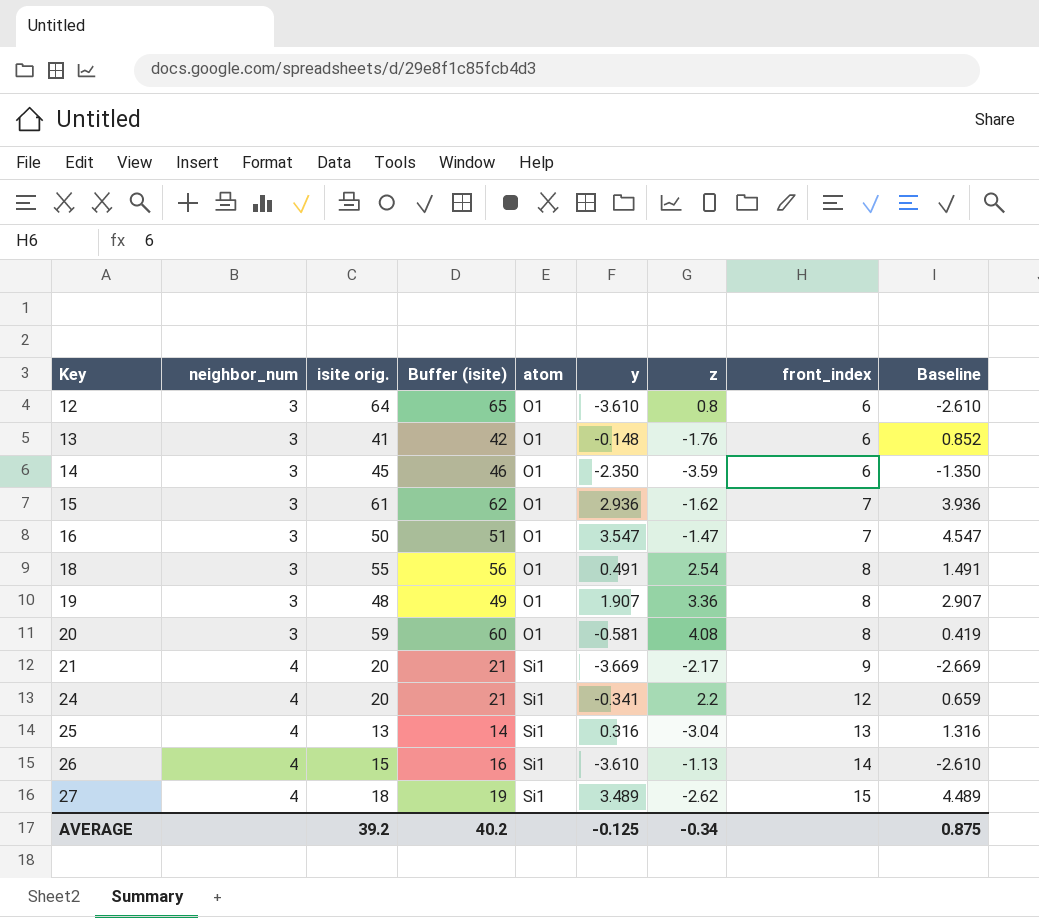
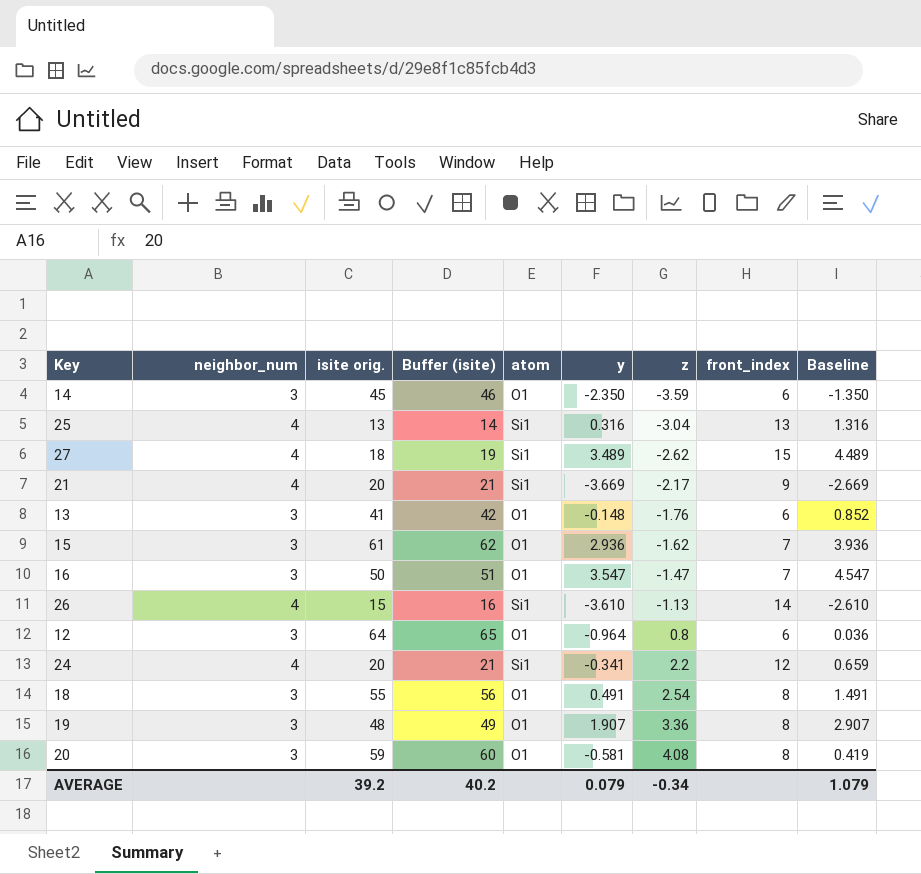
row order: Key ascending -> z ascending
12 | y: -3.610 -> -0.964
12 | Baseline: -2.610 -> 0.036
AVERAGE | y: -0.125 -> 0.079
AVERAGE | Baseline: 0.875 -> 1.079

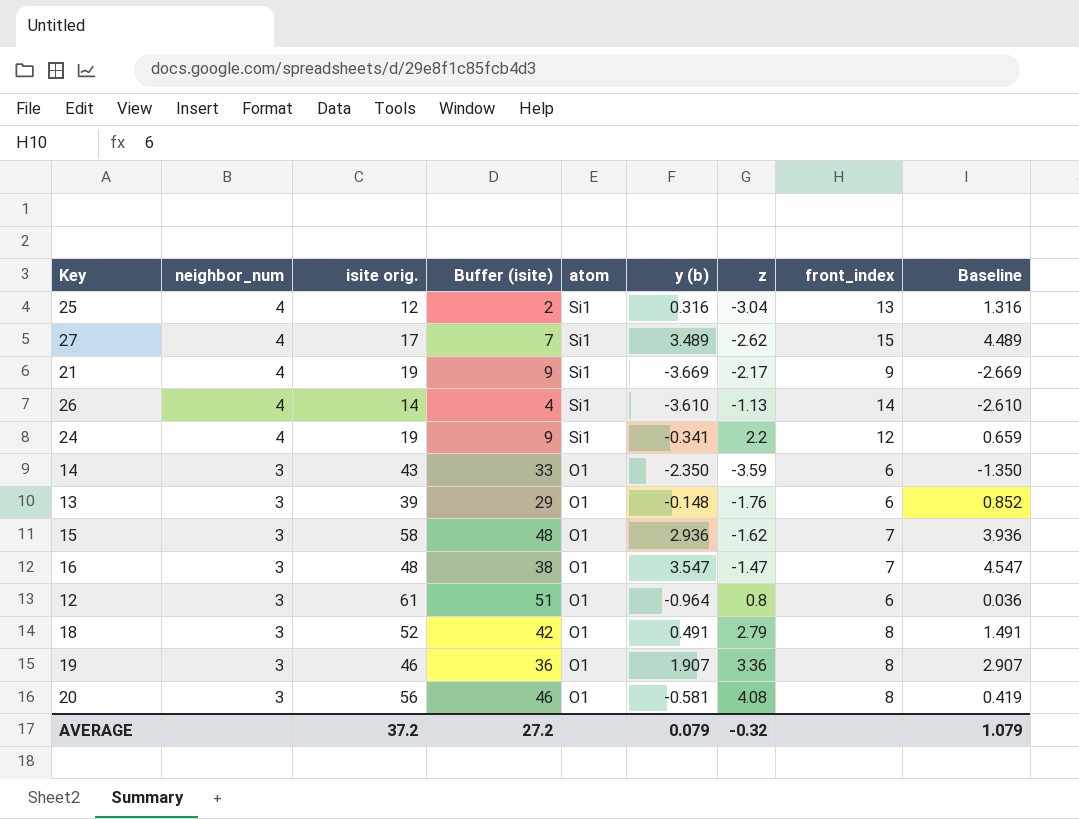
row order: z ascending -> neighbor_num descending
column Buffer (isite) | formula: [isite orig.] + 1 -> [isite orig.] - 10
column name: y -> y (b)
25 | isite orig.: 13 -> 12
27 | isite orig.: 18 -> 17
21 | isite orig.: 20 -> 19
26 | isite orig.: 15 -> 14
24 | isite orig.: 20 -> 19
14 | isite orig.: 45 -> 43
13 | isite orig.: 41 -> 39
15 | isite orig.: 61 -> 58
16 | isite orig.: 50 -> 48
12 | isite orig.: 64 -> 61
18 | isite orig.: 55 -> 52
18 | z: 2.54 -> 2.79
19 | isite orig.: 48 -> 46
20 | isite orig.: 59 -> 56
AVERAGE | isite orig.: 39.2 -> 37.2
AVERAGE | Buffer (isite): 40.2 -> 27.2
AVERAGE | z: -0.34 -> -0.32

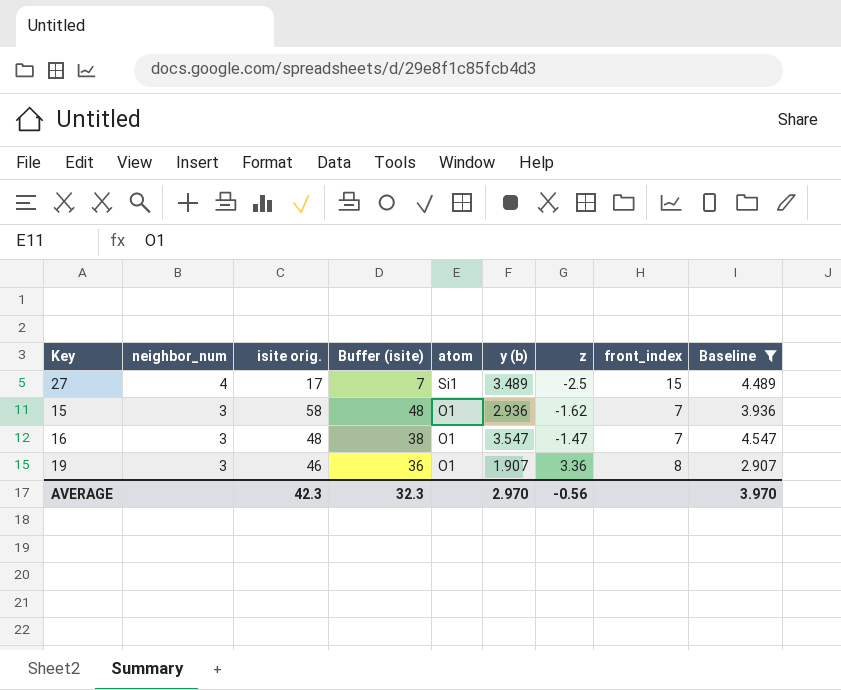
filter: none -> Baseline >= 2.907
27 | z: -2.62 -> -2.5
AVERAGE | isite orig.: 37.2 -> 42.3
AVERAGE | Buffer (isite): 27.2 -> 32.3
AVERAGE | y (b): 0.079 -> 2.970
AVERAGE | z: -0.32 -> -0.56
AVERAGE | Baseline: 1.079 -> 3.970

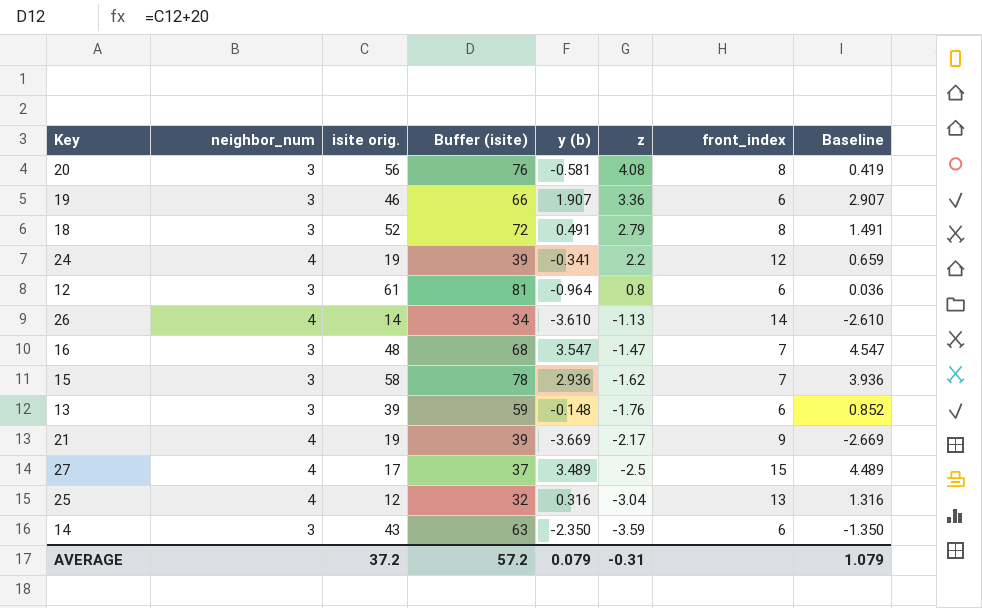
filter: Baseline >= 2.907 -> none
row order: neighbor_num descending -> z descending
column atom | position: 5 -> none
column Buffer (isite) | formula: [isite orig.] - 10 -> [isite orig.] + 20
19 | front_index: 8 -> 6
AVERAGE | isite orig.: 42.3 -> 37.2
AVERAGE | Buffer (isite): 32.3 -> 57.2
AVERAGE | y (b): 2.970 -> 0.079
AVERAGE | z: -0.56 -> -0.31
AVERAGE | Baseline: 3.970 -> 1.079

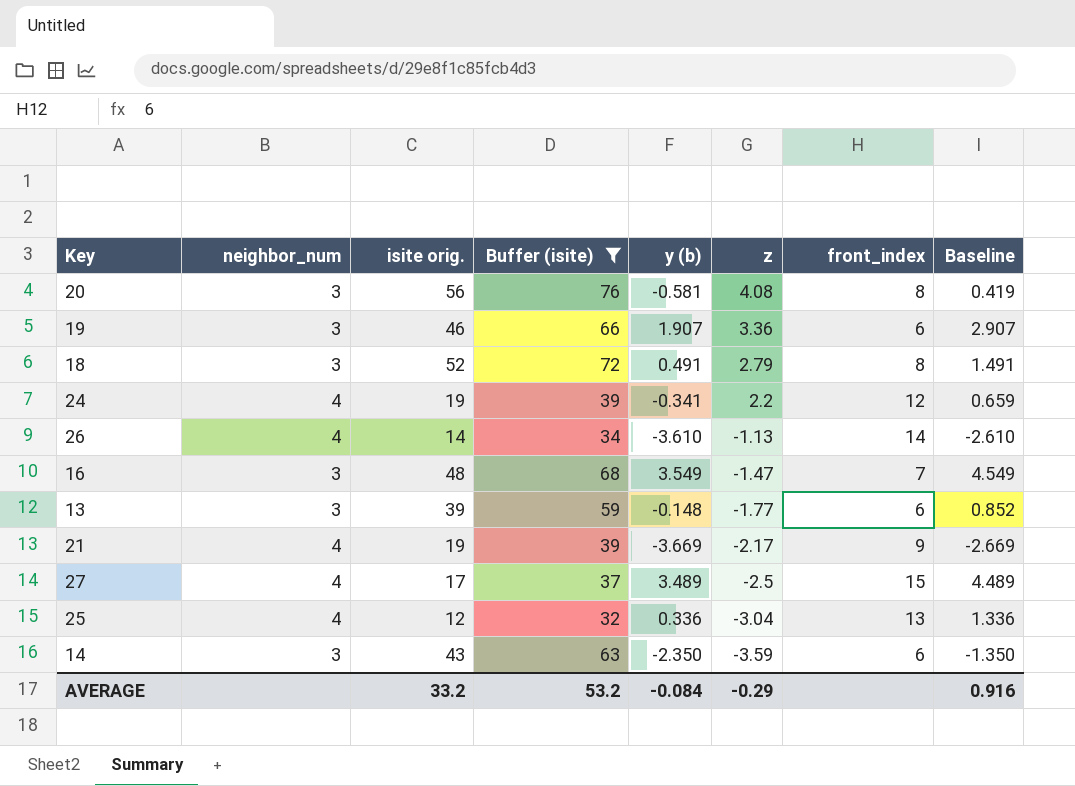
filter: none -> Buffer (isite) <= 76
16 | y (b): 3.547 -> 3.549
16 | Baseline: 4.547 -> 4.549
13 | z: -1.76 -> -1.77
25 | y (b): 0.316 -> 0.336
25 | Baseline: 1.316 -> 1.336
AVERAGE | isite orig.: 37.2 -> 33.2
AVERAGE | Buffer (isite): 57.2 -> 53.2
AVERAGE | y (b): 0.079 -> -0.084
AVERAGE | z: -0.31 -> -0.29
AVERAGE | Baseline: 1.079 -> 0.916

